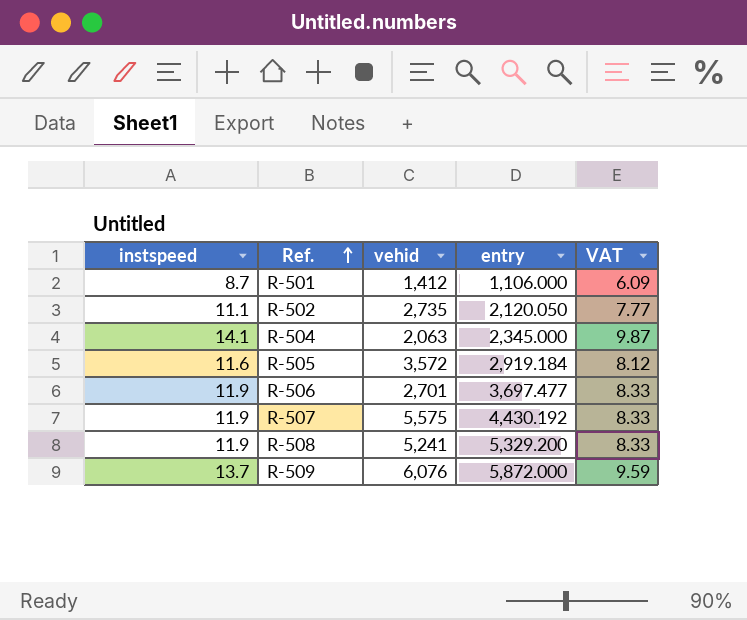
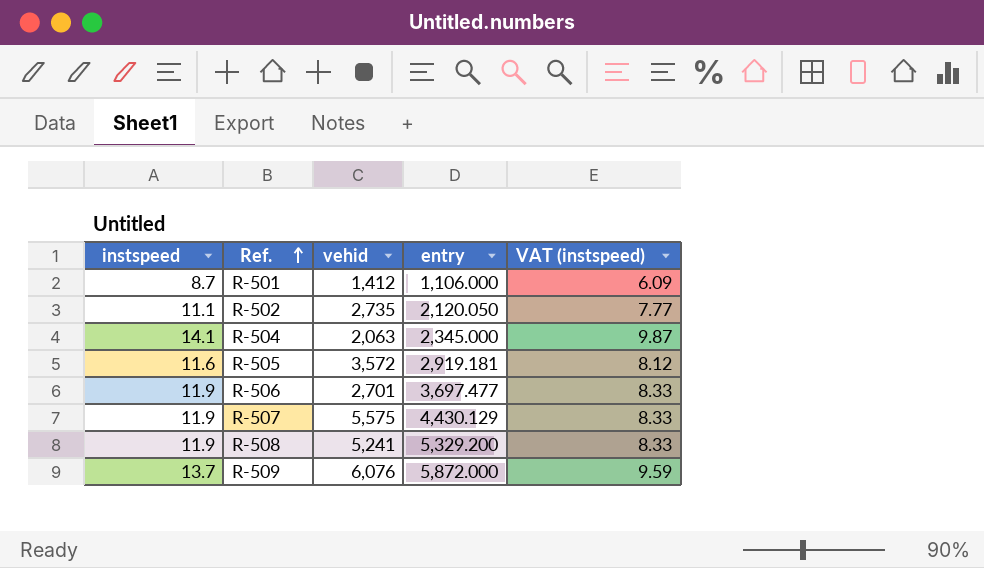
column name: VAT -> VAT (instspeed)
R-505 | entry: 2,919.184 -> 2,919.181
R-507 | entry: 4,430.192 -> 4,430.129

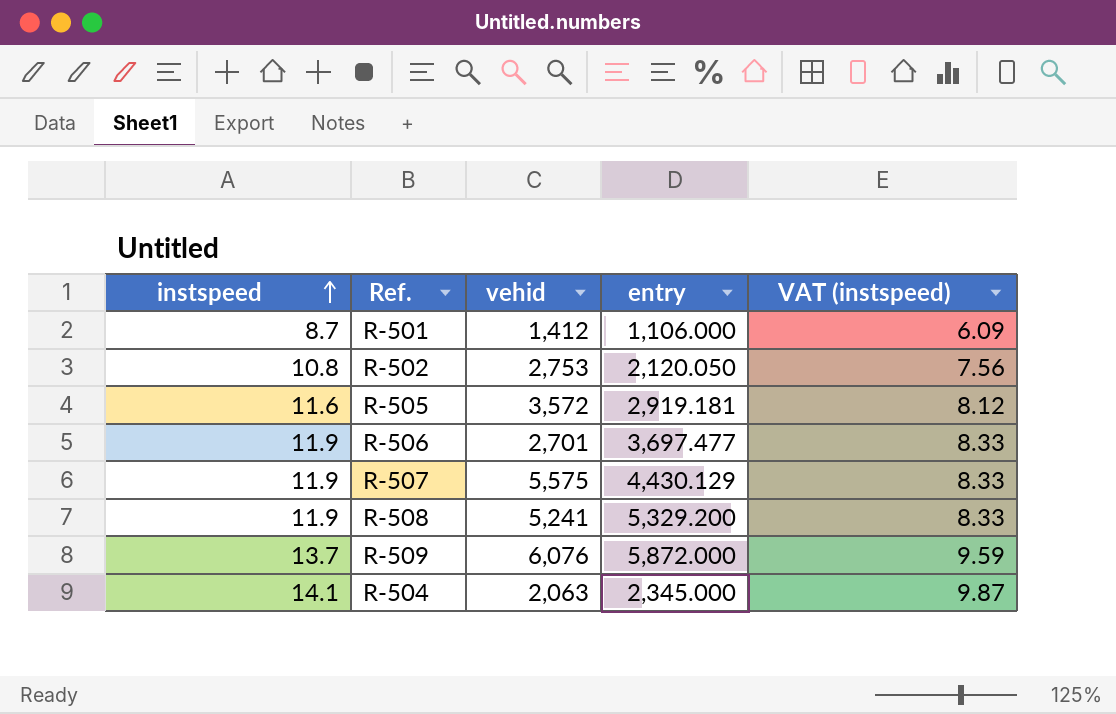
row order: Ref. ascending -> instspeed ascending
R-502 | instspeed: 11.1 -> 10.8
R-502 | vehid: 2,735 -> 2,753
R-502 | VAT (instspeed): 7.77 -> 7.56

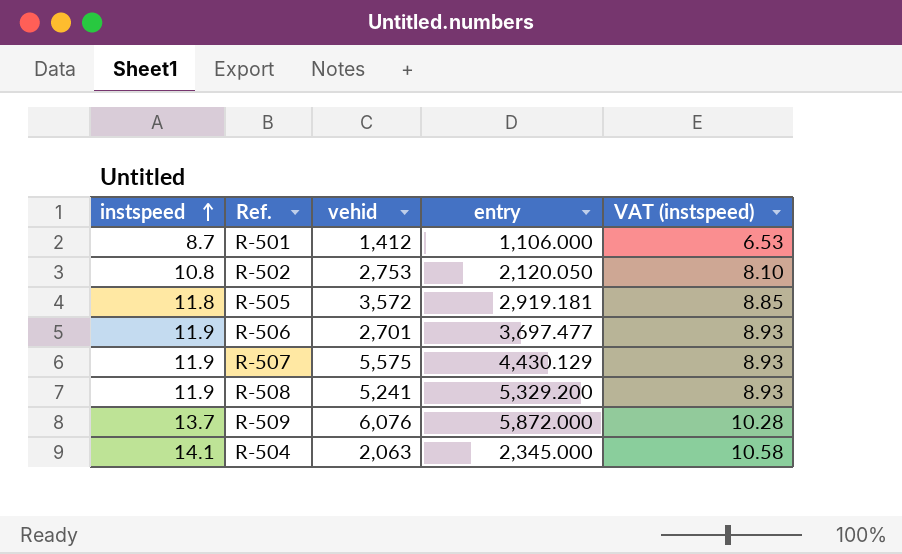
column VAT (instspeed) | formula: [instspeed] * 0.7 -> [instspeed] * 0.75
R-505 | instspeed: 11.6 -> 11.8

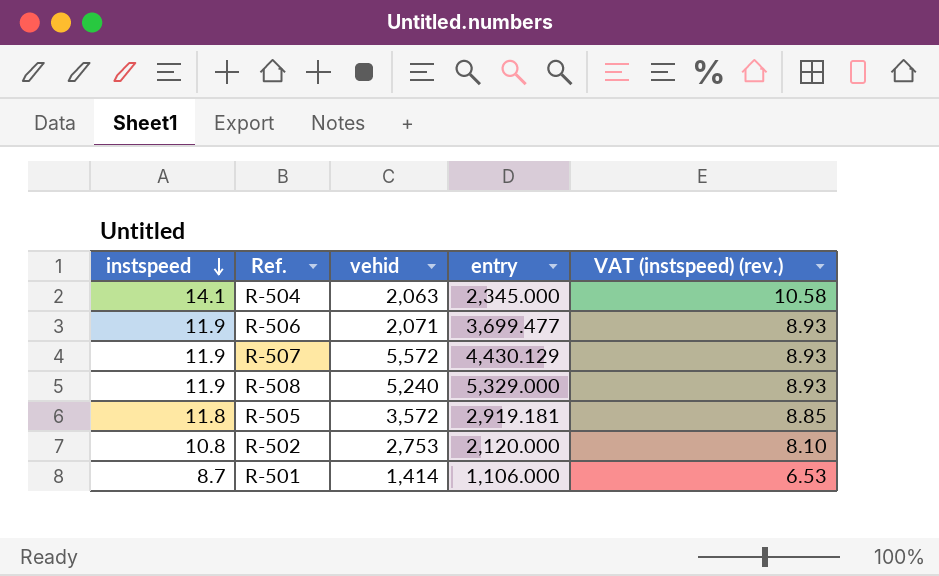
row order: instspeed ascending -> instspeed descending
column name: VAT (instspeed) -> VAT (instspeed) (rev.)
row R-509: 13.7 | 6,076 | 5,872.000 | 10.28 -> none
R-506 | vehid: 2,701 -> 2,071
R-506 | entry: 3,697.477 -> 3,699.477
R-507 | vehid: 5,575 -> 5,572
R-508 | vehid: 5,241 -> 5,240
R-508 | entry: 5,329.200 -> 5,329.000
R-502 | entry: 2,120.050 -> 2,120.000
R-501 | vehid: 1,412 -> 1,414

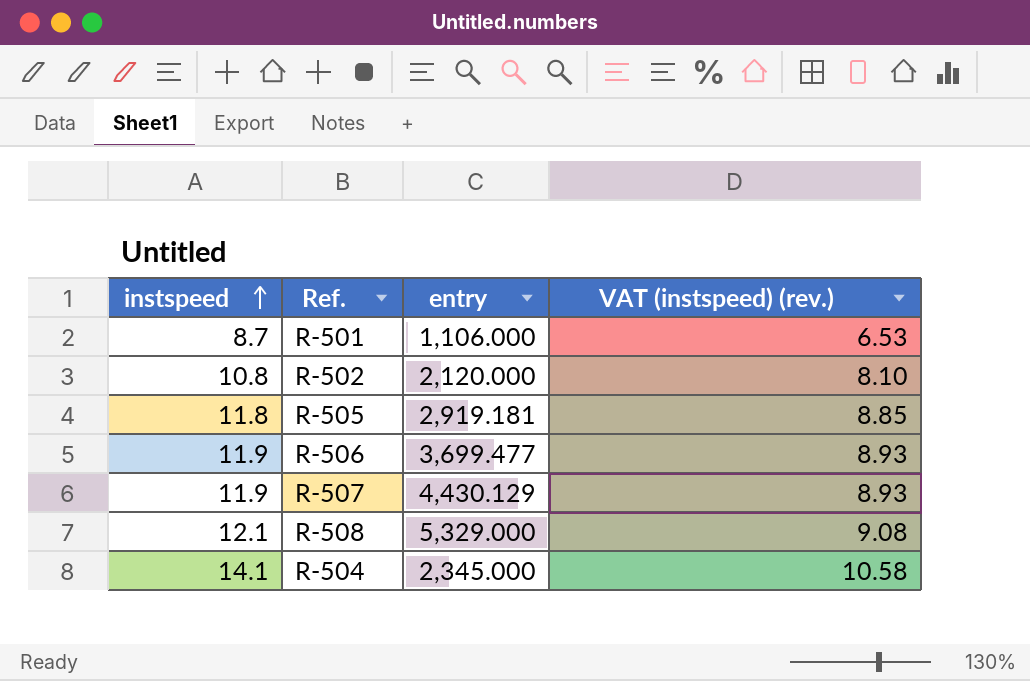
row order: instspeed descending -> instspeed ascending
column vehid | position: 3 -> none
R-508 | instspeed: 11.9 -> 12.1
R-508 | VAT (instspeed) (rev.): 8.93 -> 9.08

